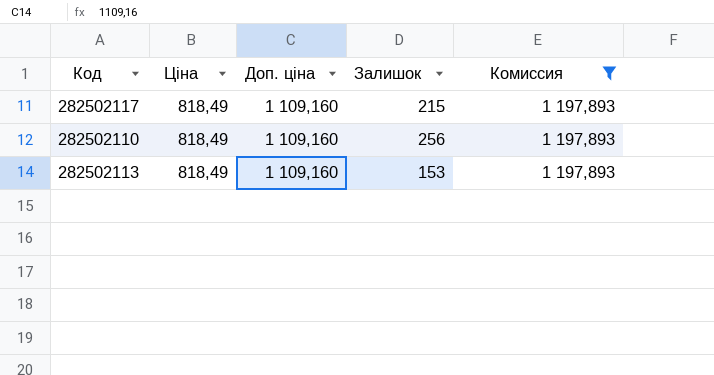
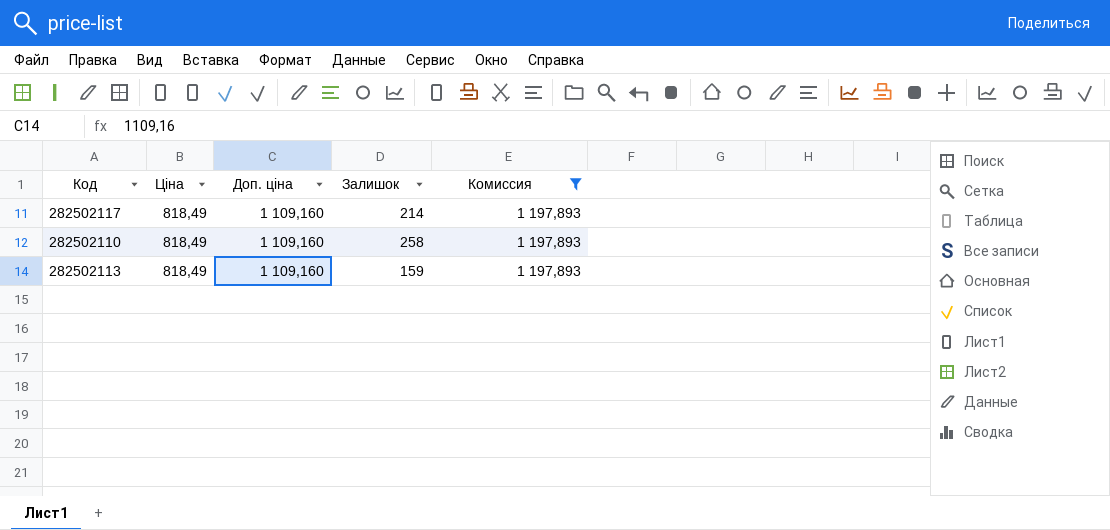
282502117 | Залишок: 215 -> 214
282502110 | Залишок: 256 -> 258
282502113 | Залишок: 153 -> 159

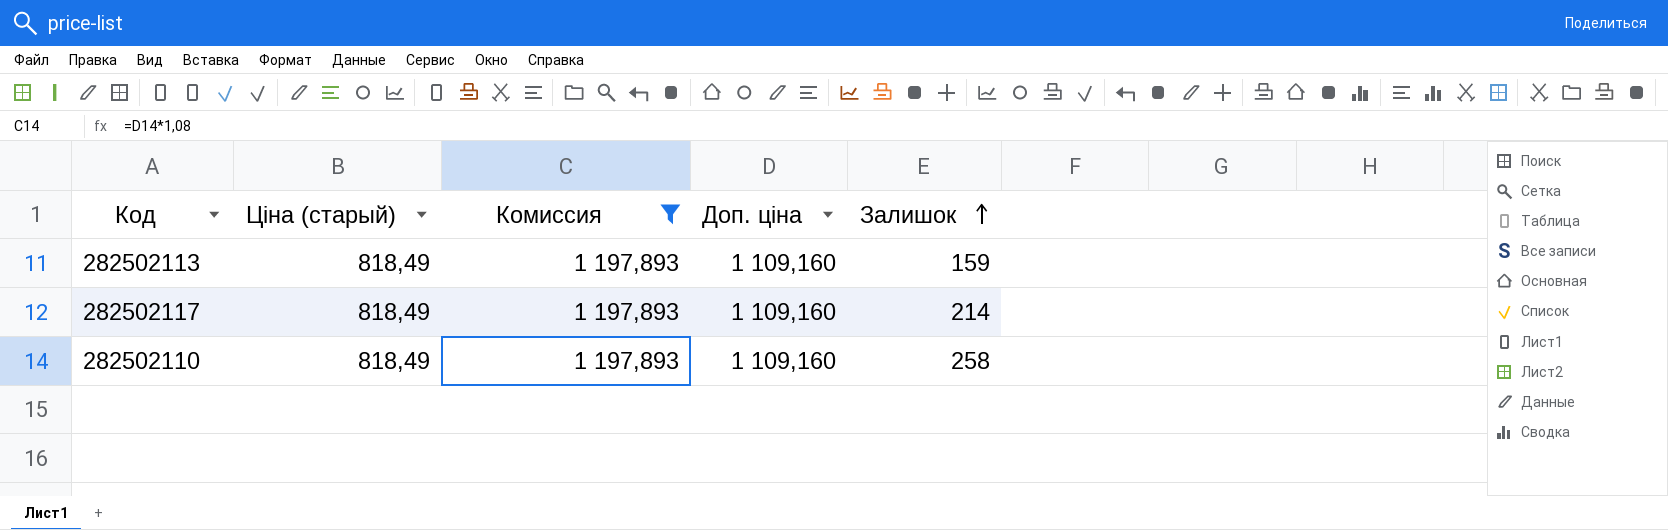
row order: none -> Залишок ascending
column name: Ціна -> Ціна (старый)
column Комиссия | position: 5 -> 3

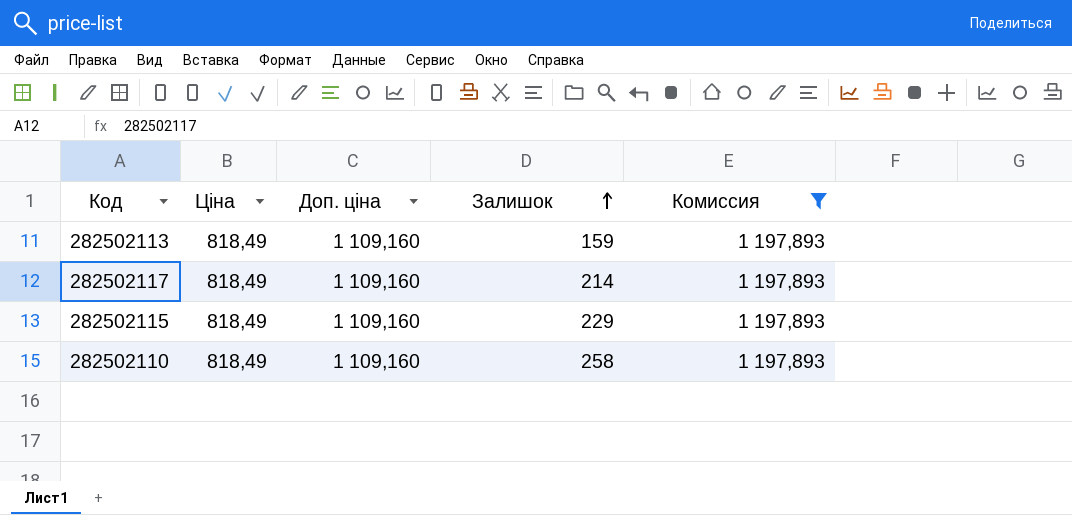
column name: Ціна (старый) -> Ціна
column Комиссия | position: 3 -> 5
row 282502115: none -> 818,49 | 1 109,160 | 229 | 1 197,893

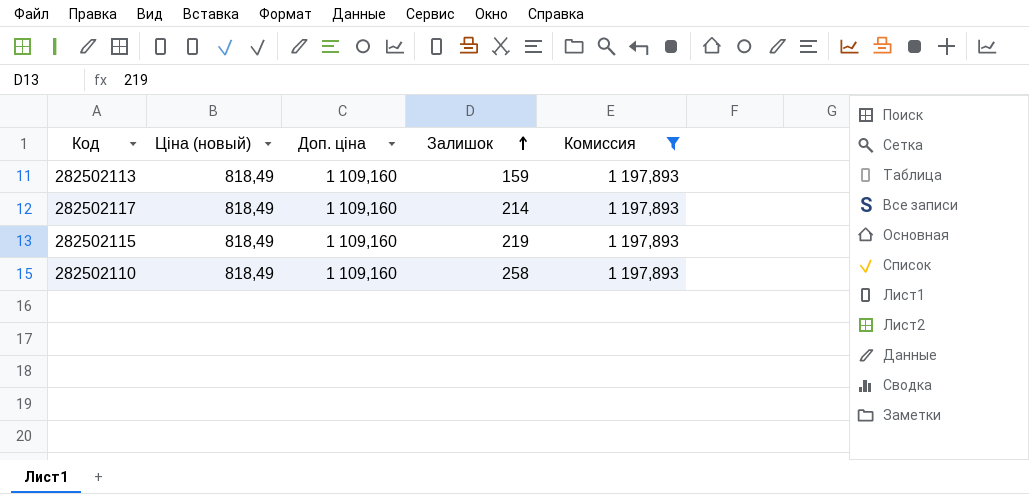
column name: Ціна -> Ціна (новый)
282502115 | Залишок: 229 -> 219

